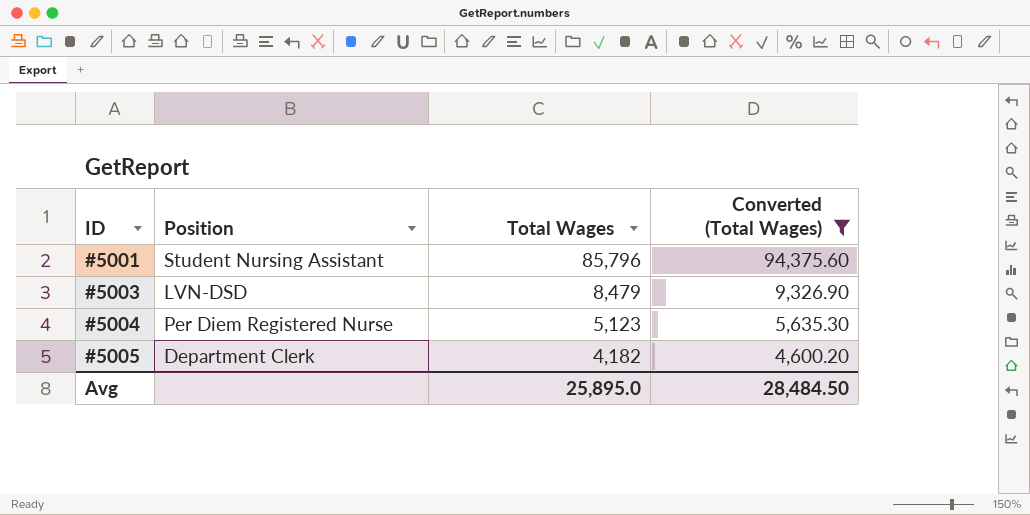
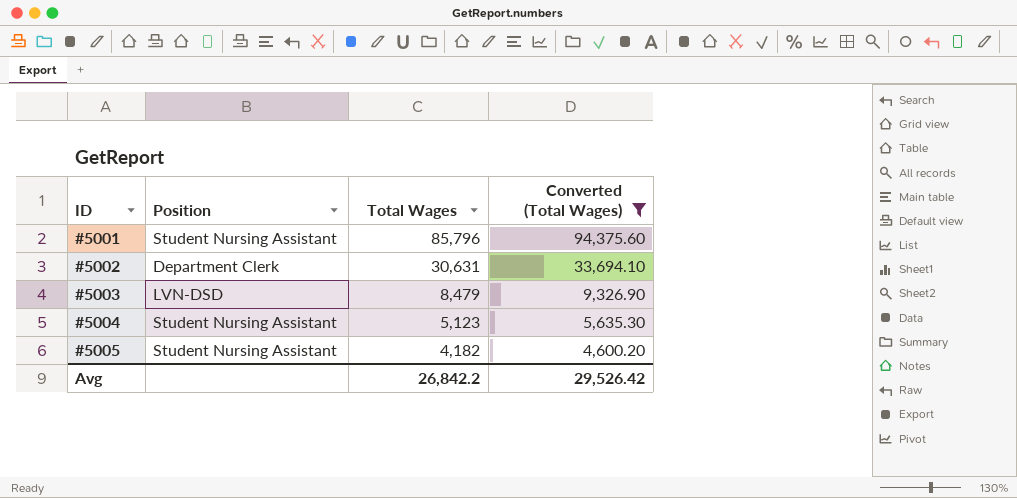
row #5002: none -> Department Clerk | 30,631 | 33,694.10
#5004 | Position: Per Diem Registered Nurse -> Student Nursing Assistant
#5005 | Position: Department Clerk -> Student Nursing Assistant
Avg | Total Wages: 25,895.0 -> 26,842.2
Avg | Converted (Total Wages): 28,484.50 -> 29,526.42

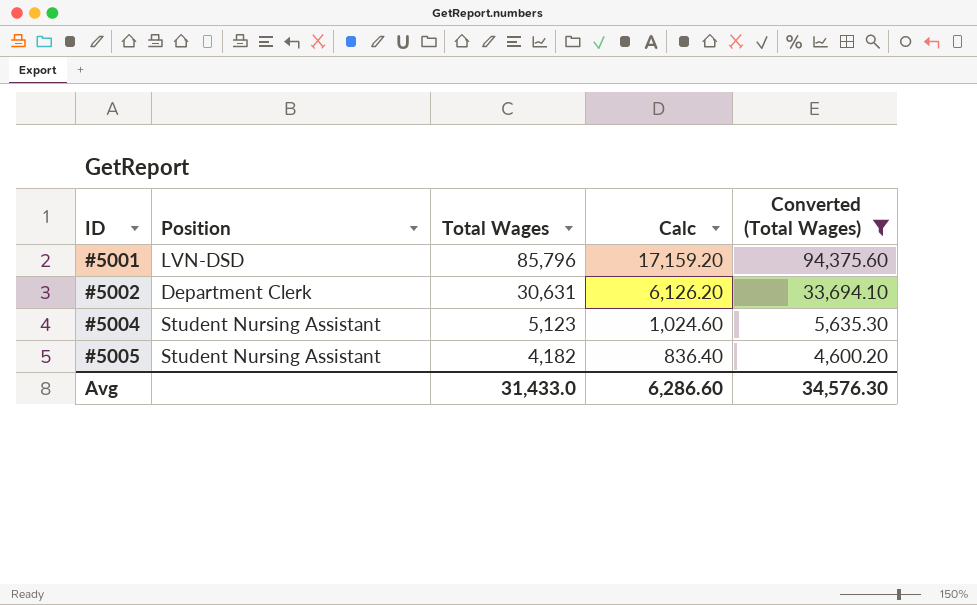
column Calc | formula: none -> [Total Wages] * 0.2
row #5003: LVN-DSD | 8,479 | 9,326.90 -> none
#5001 | Position: Student Nursing Assistant -> LVN-DSD
Avg | Total Wages: 26,842.2 -> 31,433.0
Avg | Converted (Total Wages): 29,526.42 -> 34,576.30

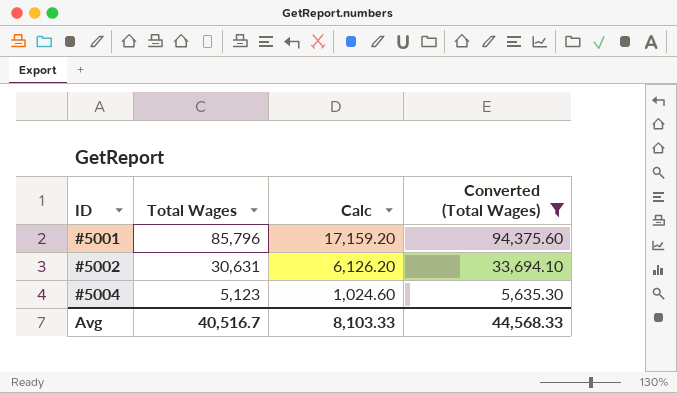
column Position | position: 2 -> none
row #5005: Student Nursing Assistant | 4,182 | 836.40 | 4,600.20 -> none
Avg | Total Wages: 31,433.0 -> 40,516.7
Avg | Calc: 6,286.60 -> 8,103.33
Avg | Converted (Total Wages): 34,576.30 -> 44,568.33

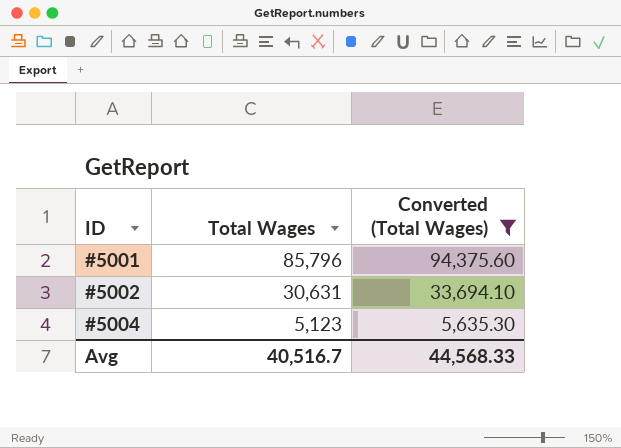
column Calc | formula: [Total Wages] * 0.2 -> none

